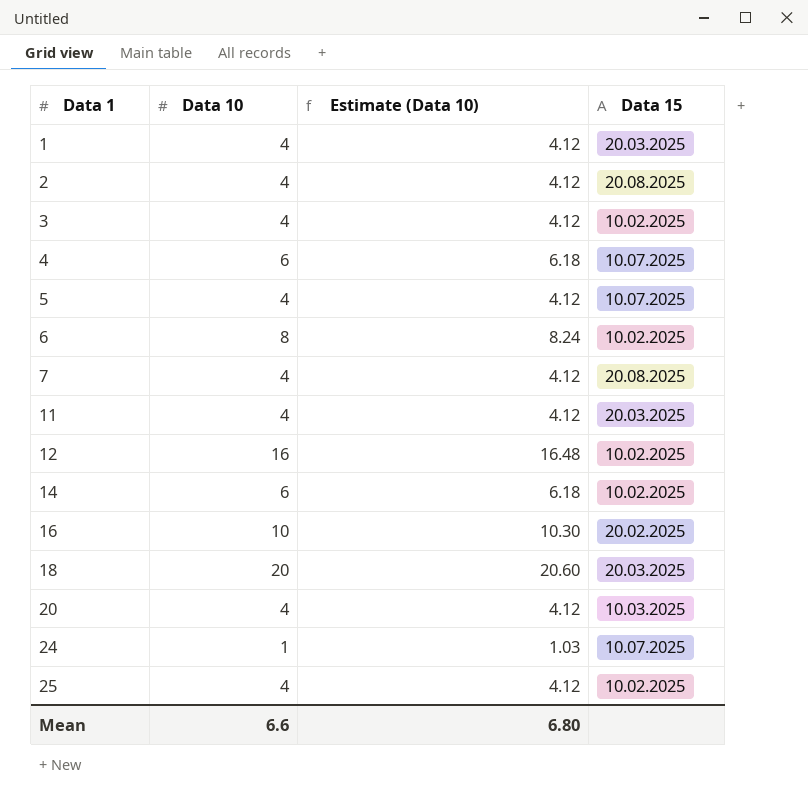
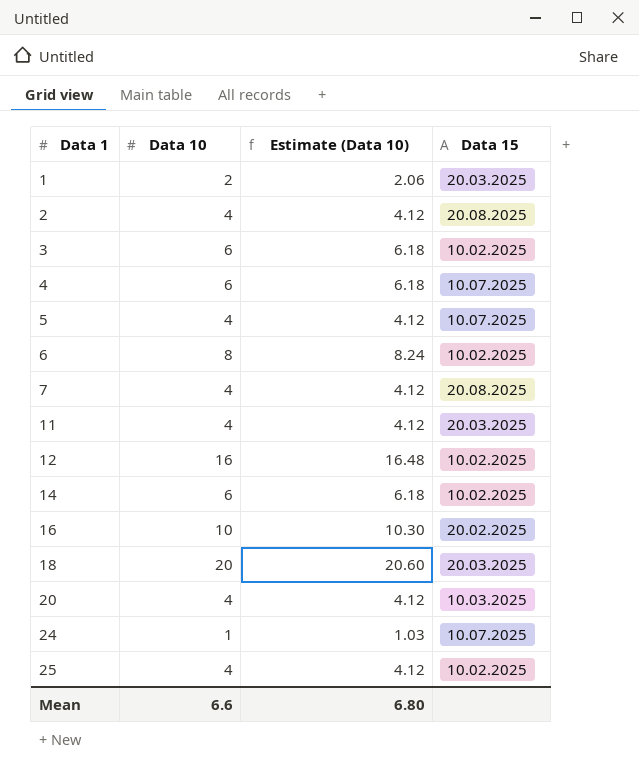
1 | Data 10: 4 -> 2
1 | Estimate (Data 10): 4.12 -> 2.06
3 | Data 10: 4 -> 6
3 | Estimate (Data 10): 4.12 -> 6.18

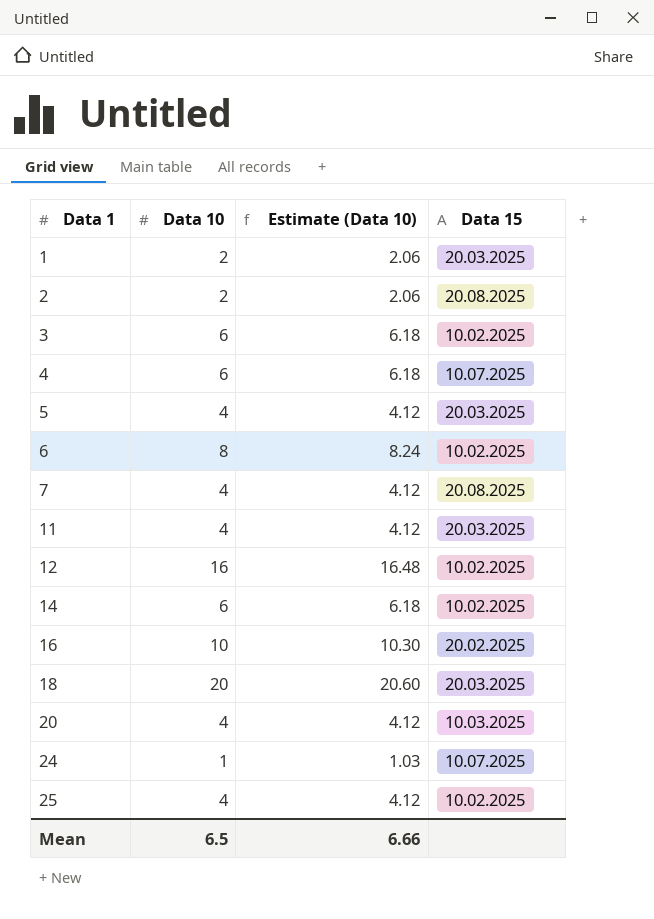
2 | Data 10: 4 -> 2
2 | Estimate (Data 10): 4.12 -> 2.06
5 | Data 15: 10.07.2025 -> 20.03.2025
Mean | Data 10: 6.6 -> 6.5
Mean | Estimate (Data 10): 6.80 -> 6.66

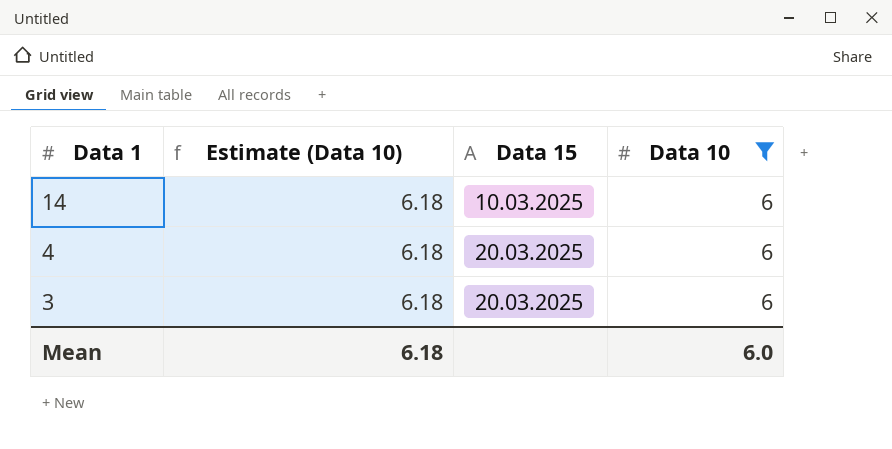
filter: none -> Data 10 = 6
row order: Data 1 ascending -> Data 1 descending
column Data 10 | position: 2 -> 4
14 | Data 15: 10.02.2025 -> 10.03.2025
4 | Data 15: 10.07.2025 -> 20.03.2025
3 | Data 15: 10.02.2025 -> 20.03.2025
Mean | Estimate (Data 10): 6.66 -> 6.18
Mean | Data 10: 6.5 -> 6.0

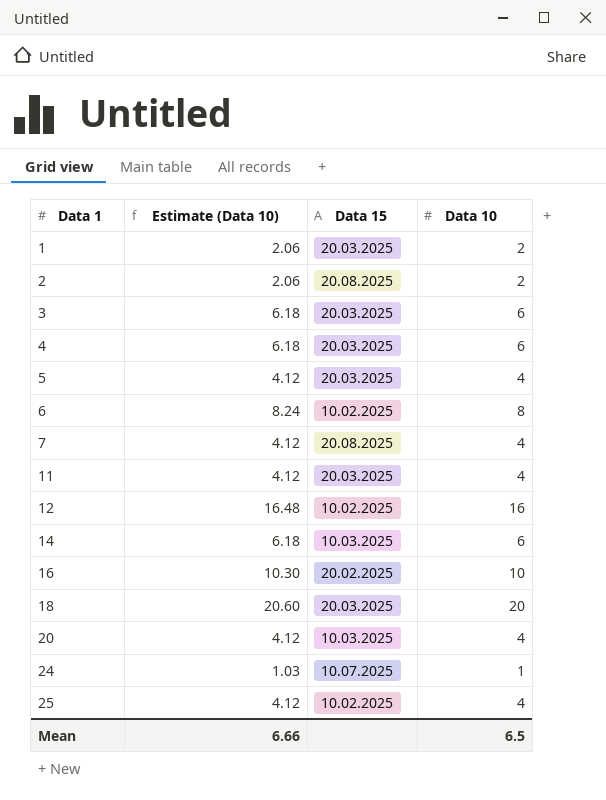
filter: Data 10 = 6 -> none
row order: Data 1 descending -> Data 1 ascending
Mean | Estimate (Data 10): 6.18 -> 6.66
Mean | Data 10: 6.0 -> 6.5

